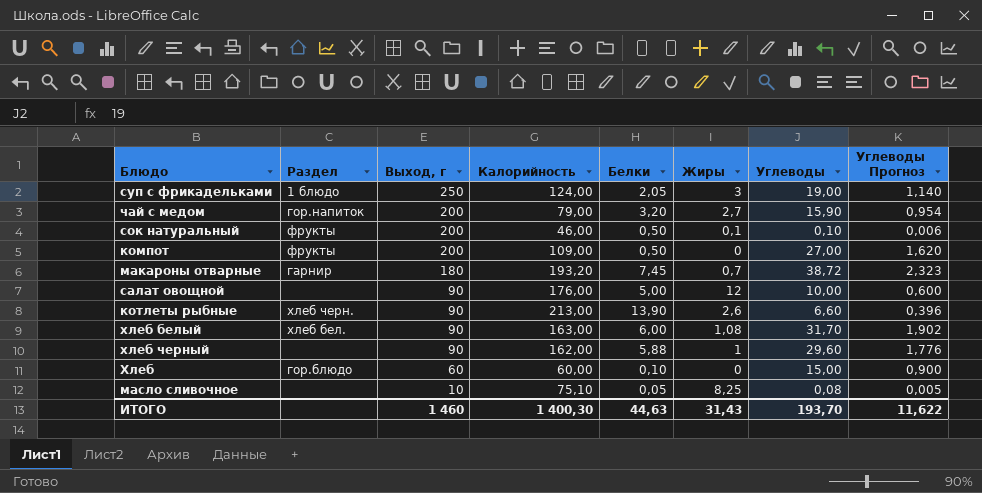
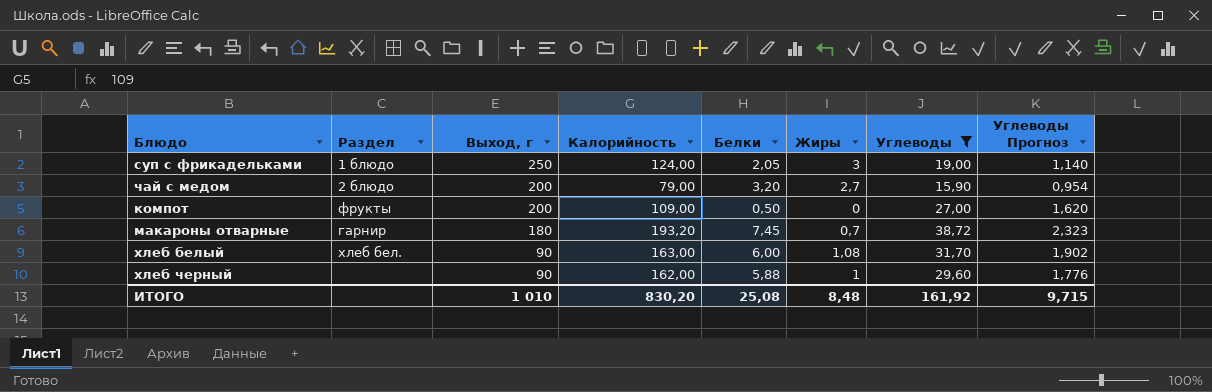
filter: none -> Углеводы >= 15,90
чай с медом | Раздел: гор.напиток -> 2 блюдо
ИТОГО | Выход, г: 1 460 -> 1 010
ИТОГО | Калорийность: 1 400,30 -> 830,20
ИТОГО | Белки: 44,63 -> 25,08
ИТОГО | Жиры: 31,43 -> 8,48
ИТОГО | Углеводы: 193,70 -> 161,92
ИТОГО | Углеводы Прогноз: 11,622 -> 9,715

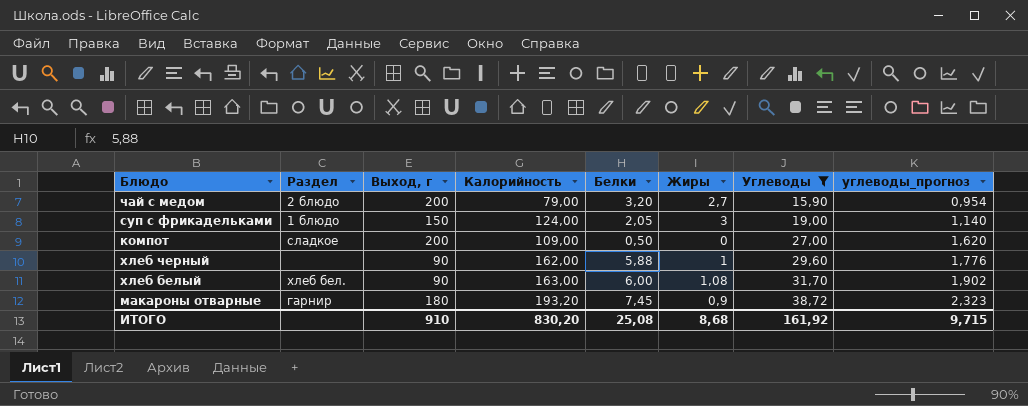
row order: Выход, г descending -> Углеводы ascending
column name: Углеводы Прогноз -> углеводы_прогноз
суп с фрикадельками | Выход, г: 250 -> 150
компот | Раздел: фрукты -> сладкое
макароны отварные | Жиры: 0,7 -> 0,9
ИТОГО | Выход, г: 1 010 -> 910
ИТОГО | Жиры: 8,48 -> 8,68

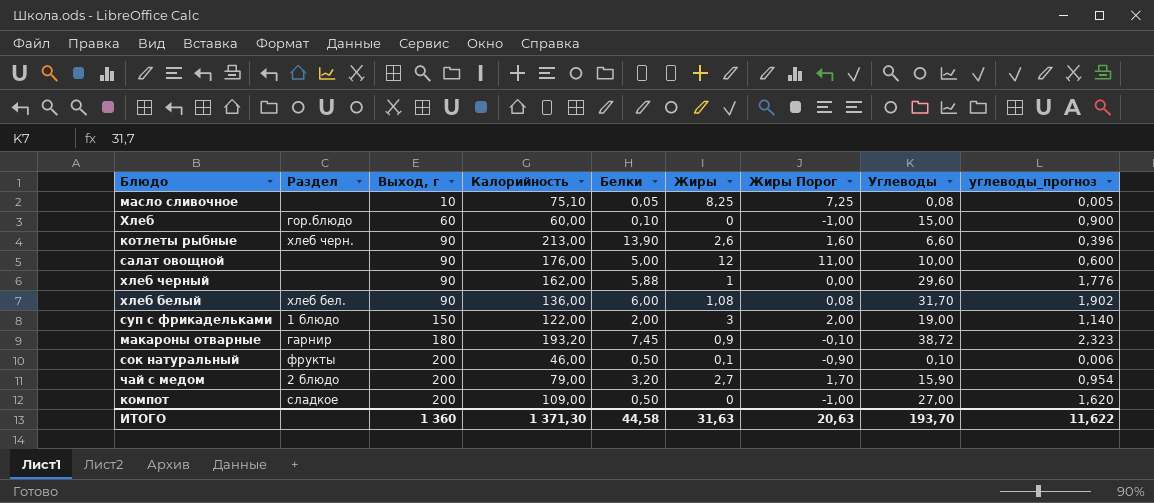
filter: Углеводы >= 15,90 -> none
row order: Углеводы ascending -> Выход, г ascending
column Жиры Порог | formula: none -> [Жиры] - 1
хлеб белый | Калорийность: 163,00 -> 136,00
суп с фрикадельками | Калорийность: 124,00 -> 122,00
суп с фрикадельками | Белки: 2,05 -> 2,00
ИТОГО | Выход, г: 910 -> 1 360
ИТОГО | Калорийность: 830,20 -> 1 371,30
ИТОГО | Белки: 25,08 -> 44,58
ИТОГО | Жиры: 8,68 -> 31,63
ИТОГО | Углеводы: 161,92 -> 193,70
ИТОГО | углеводы_прогноз: 9,715 -> 11,622

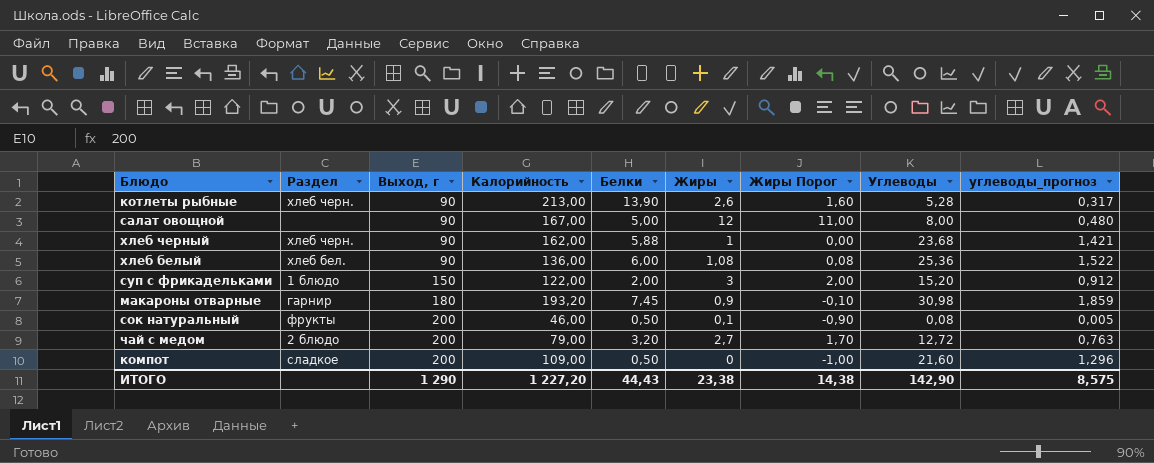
row масло сливочное: none | 10 | 75,10 | 0,05 | 8,25 | 7,25 | 0,08 | 0,005 -> none
row Хлеб: гор.блюдо | 60 | 60,00 | 0,10 | 0 | -1,00 | 15,00 | 0,900 -> none
котлеты рыбные | Углеводы: 6,60 -> 5,28
котлеты рыбные | углеводы_прогноз: 0,396 -> 0,317
салат овощной | Калорийность: 176,00 -> 167,00
салат овощной | Углеводы: 10,00 -> 8,00
салат овощной | углеводы_прогноз: 0,600 -> 0,480
хлеб черный | Раздел: none -> хлеб черн.
хлеб черный | Углеводы: 29,60 -> 23,68
хлеб черный | углеводы_прогноз: 1,776 -> 1,421
хлеб белый | Углеводы: 31,70 -> 25,36
хлеб белый | углеводы_прогноз: 1,902 -> 1,522
суп с фрикадельками | Углеводы: 19,00 -> 15,20
суп с фрикадельками | углеводы_прогноз: 1,140 -> 0,912
макароны отварные | Углеводы: 38,72 -> 30,98
макароны отварные | углеводы_прогноз: 2,323 -> 1,859
сок натуральный | Углеводы: 0,10 -> 0,08
сок натуральный | углеводы_прогноз: 0,006 -> 0,005
чай с медом | Углеводы: 15,90 -> 12,72
чай с медом | углеводы_прогноз: 0,954 -> 0,763
компот | Углеводы: 27,00 -> 21,60
компот | углеводы_прогноз: 1,620 -> 1,296
ИТОГО | Выход, г: 1 360 -> 1 290
ИТОГО | Калорийность: 1 371,30 -> 1 227,20
ИТОГО | Белки: 44,58 -> 44,43
ИТОГО | Жиры: 31,63 -> 23,38
ИТОГО | Жиры Порог: 20,63 -> 14,38
ИТОГО | Углеводы: 193,70 -> 142,90
ИТОГО | углеводы_прогноз: 11,622 -> 8,575

